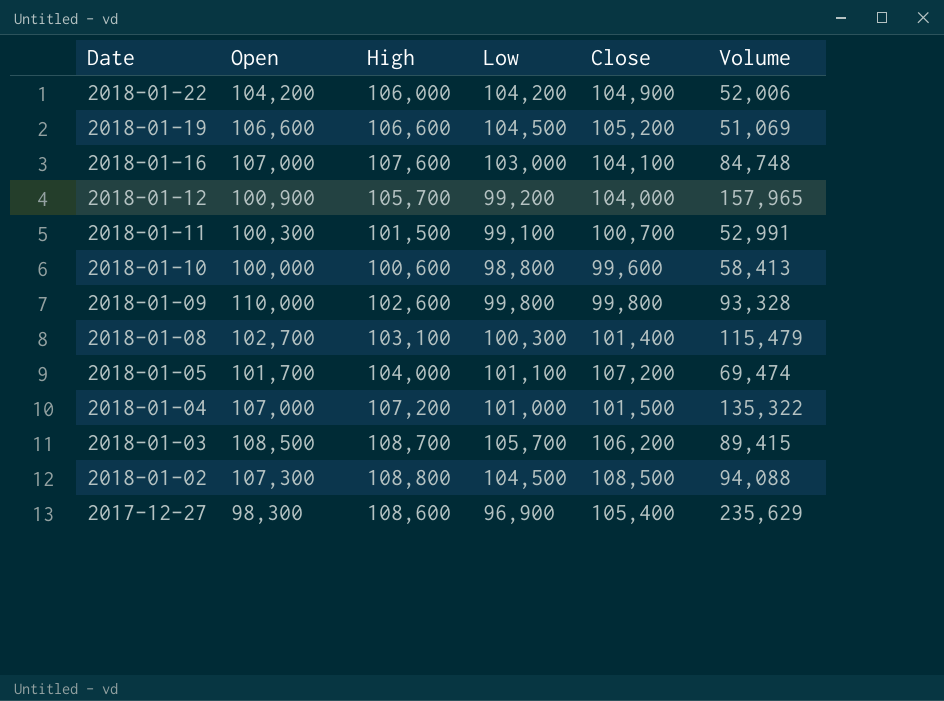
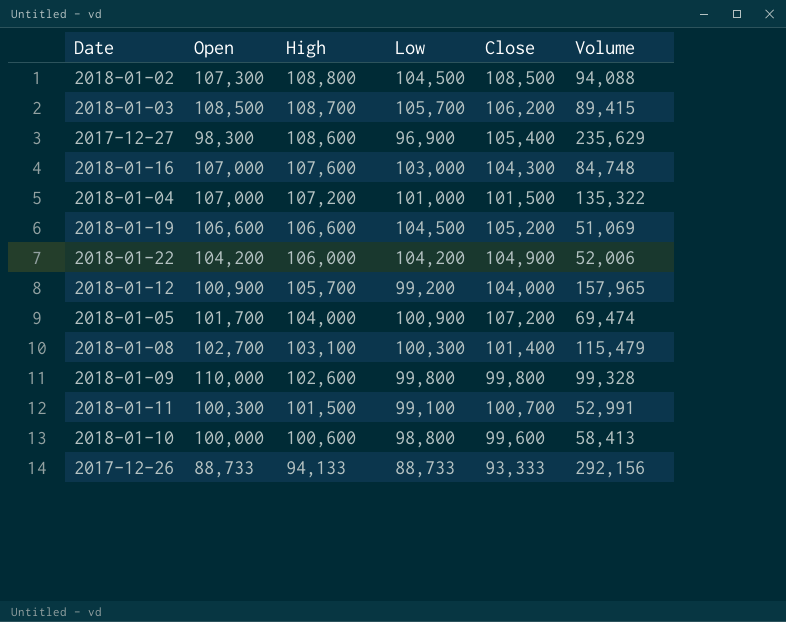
row order: Date descending -> High descending
2018-01-16 | Close: 104,100 -> 104,300
2018-01-05 | Low: 101,100 -> 100,900
2018-01-09 | Volume: 93,328 -> 99,328
row 2017-12-26: none -> 88,733 | 94,133 | 88,733 | 93,333 | 292,156

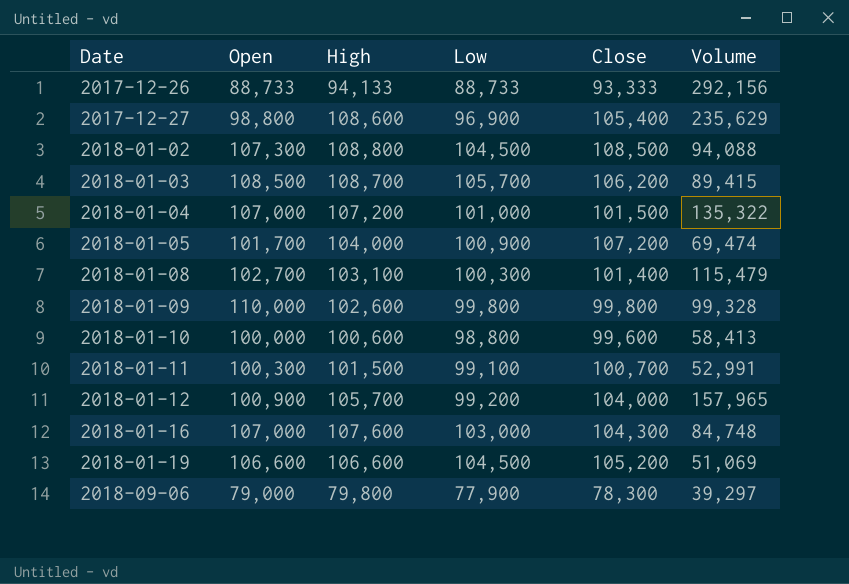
row order: High descending -> Date ascending
row 2018-01-22: 104,200 | 106,000 | 104,200 | 104,900 | 52,006 -> none
2017-12-27 | Open: 98,300 -> 98,800
row 2018-09-06: none -> 79,000 | 79,800 | 77,900 | 78,300 | 39,297

